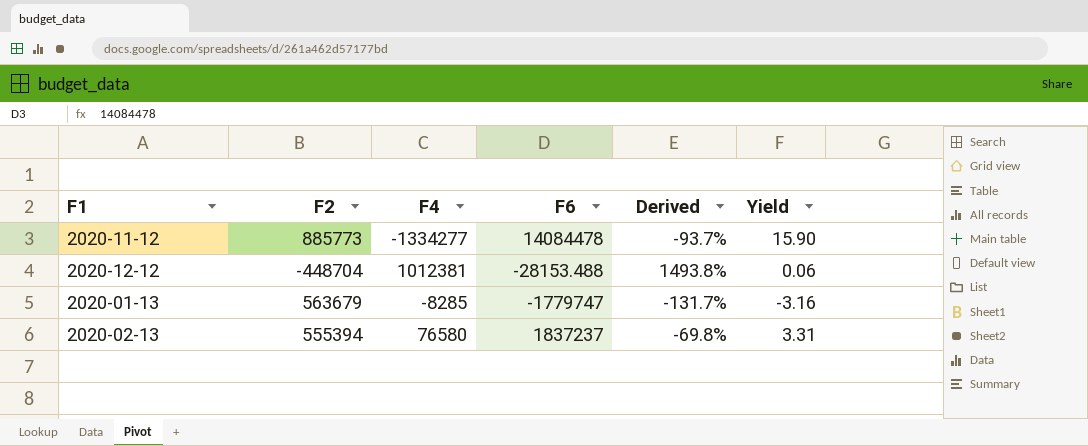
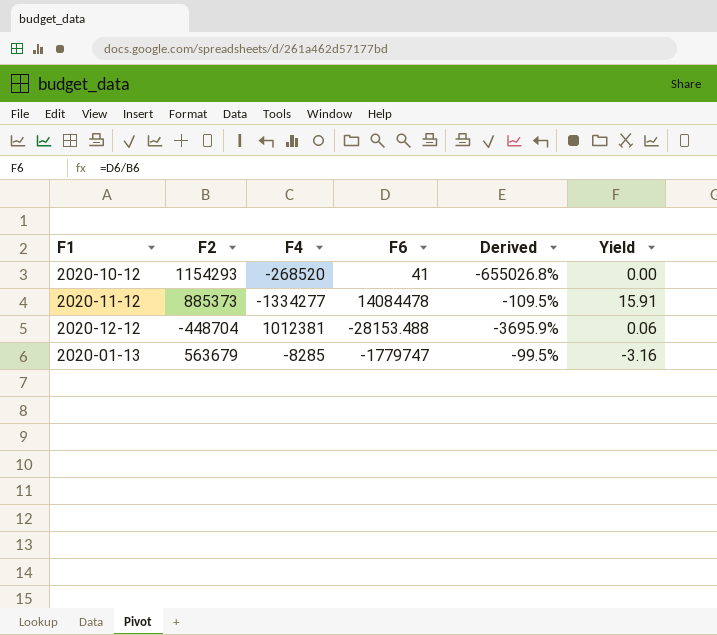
column Derived | formula: ([F2] - [F6]) / [F6] -> ([F4] - [F6]) / [F6]
row 2020-02-13: 555394 | 76580 | 1837237 | -69.8% | 3.31 -> none
row 2020-10-12: none -> 1154293 | -268520 | 41 | -655026.8% | 0.00
2020-11-12 | F2: 885773 -> 885373
2020-11-12 | Yield: 15.90 -> 15.91

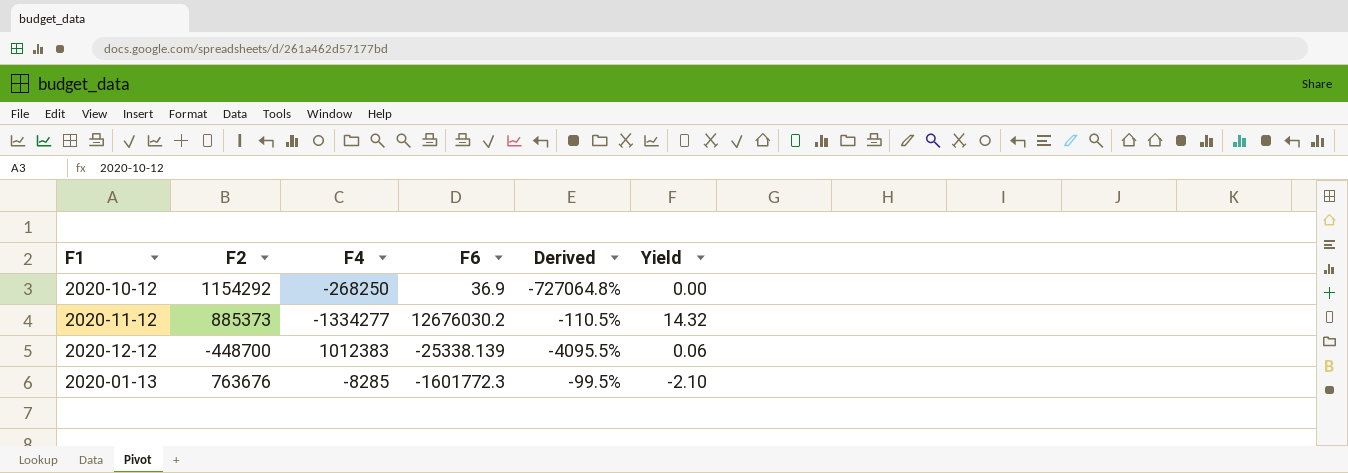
2020-10-12 | F2: 1154293 -> 1154292
2020-10-12 | F4: -268520 -> -268250
2020-10-12 | F6: 41 -> 36.9
2020-10-12 | Derived: -655026.8% -> -727064.8%
2020-11-12 | F6: 14084478 -> 12676030.2
2020-11-12 | Derived: -109.5% -> -110.5%
2020-11-12 | Yield: 15.91 -> 14.32
2020-12-12 | F2: -448704 -> -448700
2020-12-12 | F4: 1012381 -> 1012383
2020-12-12 | F6: -28153.488 -> -25338.139
2020-12-12 | Derived: -3695.9% -> -4095.5%
2020-01-13 | F2: 563679 -> 763676
2020-01-13 | F6: -1779747 -> -1601772.3
2020-01-13 | Yield: -3.16 -> -2.10

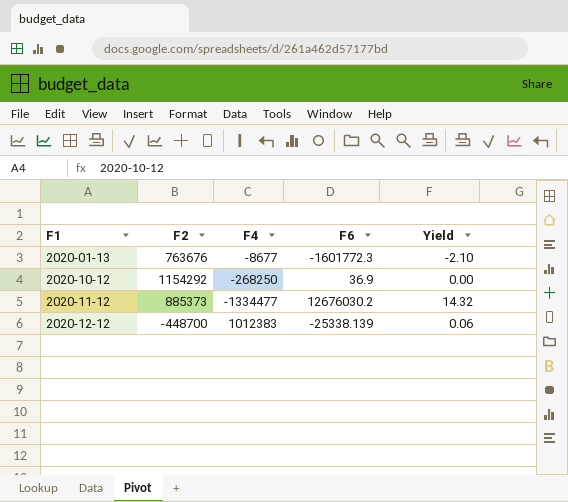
row order: none -> F1 ascending
column Derived | formula: ([F4] - [F6]) / [F6] -> none
2020-01-13 | F4: -8285 -> -8677
2020-11-12 | F4: -1334277 -> -1334477

